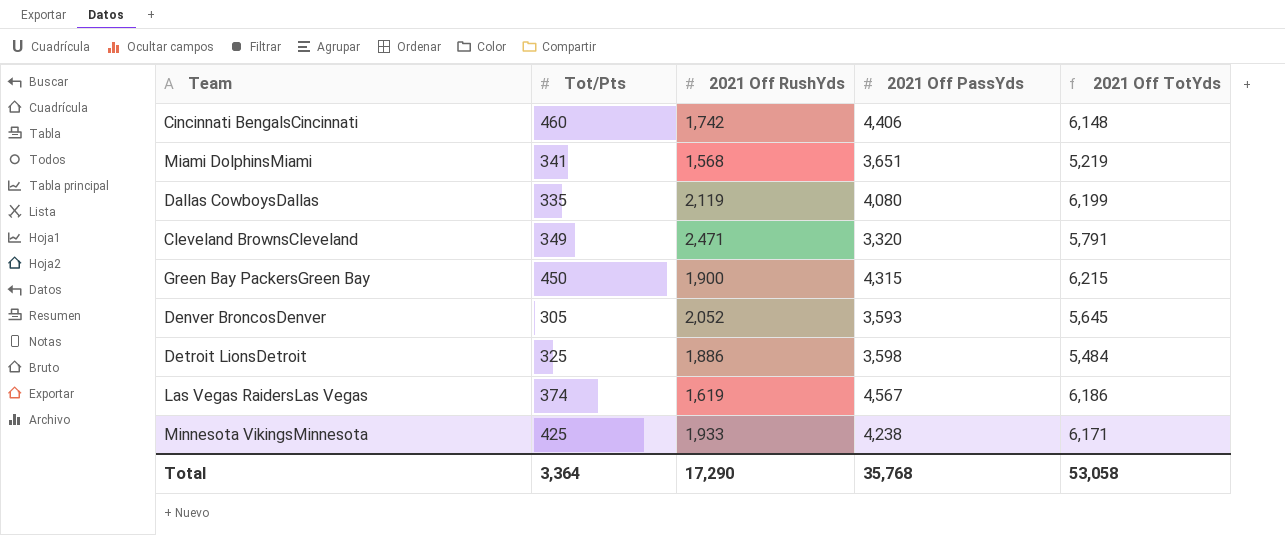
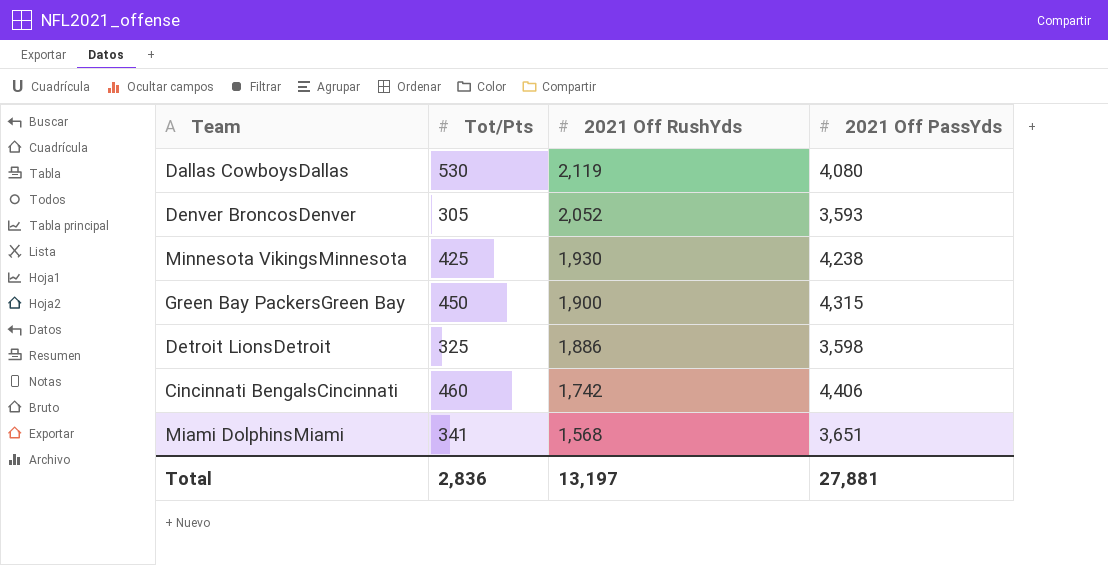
row order: none -> 2021 Off RushYds descending
column 2021 Off TotYds | formula: [2021 Off RushYds] + [2021 Off PassYds] -> none
row Cleveland BrownsCleveland: 349 | 2,471 | 3,320 | 5,791 -> none
row Las Vegas RaidersLas Vegas: 374 | 1,619 | 4,567 | 6,186 -> none
Dallas CowboysDallas | Tot/Pts: 335 -> 530
Minnesota VikingsMinnesota | 2021 Off RushYds: 1,933 -> 1,930
Total | Tot/Pts: 3,364 -> 2,836
Total | 2021 Off RushYds: 17,290 -> 13,197
Total | 2021 Off PassYds: 35,768 -> 27,881

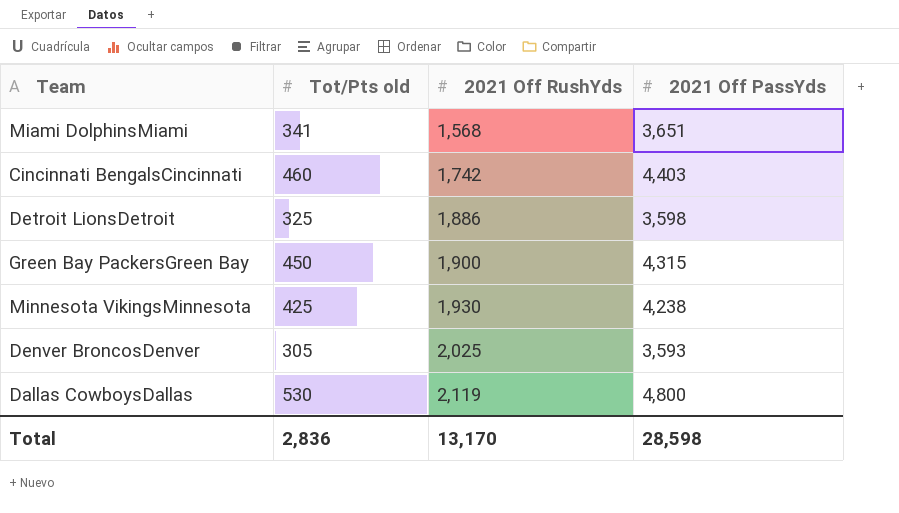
row order: 2021 Off RushYds descending -> 2021 Off RushYds ascending
column name: Tot/Pts -> Tot/Pts old
Cincinnati BengalsCincinnati | 2021 Off PassYds: 4,406 -> 4,403
Denver BroncosDenver | 2021 Off RushYds: 2,052 -> 2,025
Dallas CowboysDallas | 2021 Off PassYds: 4,080 -> 4,800
Total | 2021 Off RushYds: 13,197 -> 13,170
Total | 2021 Off PassYds: 27,881 -> 28,598

